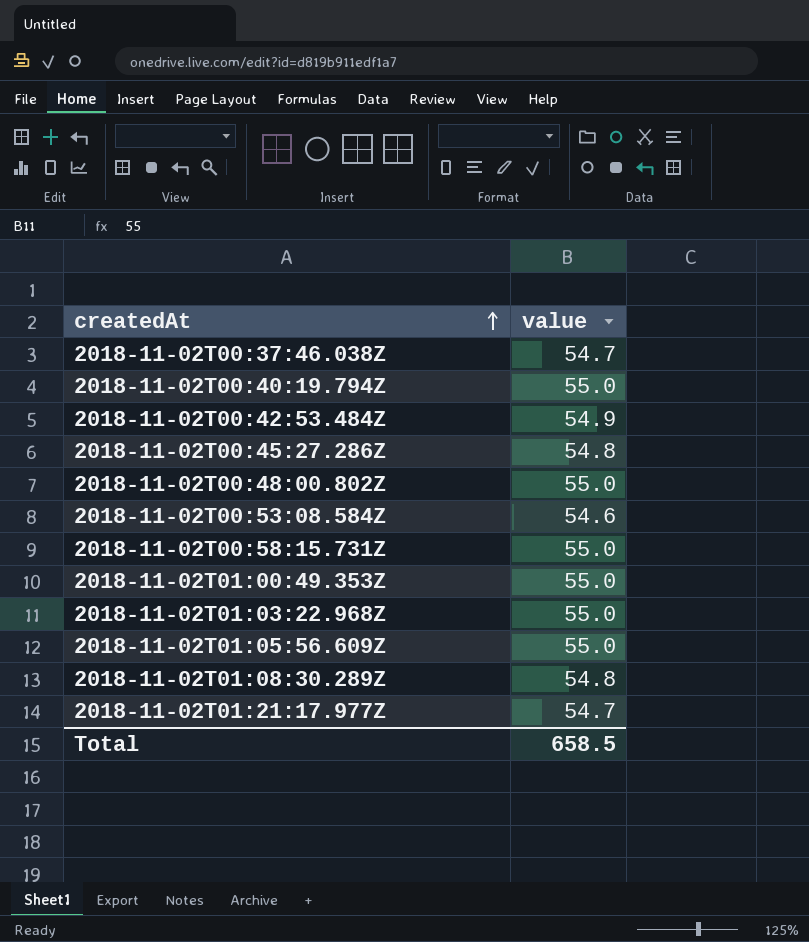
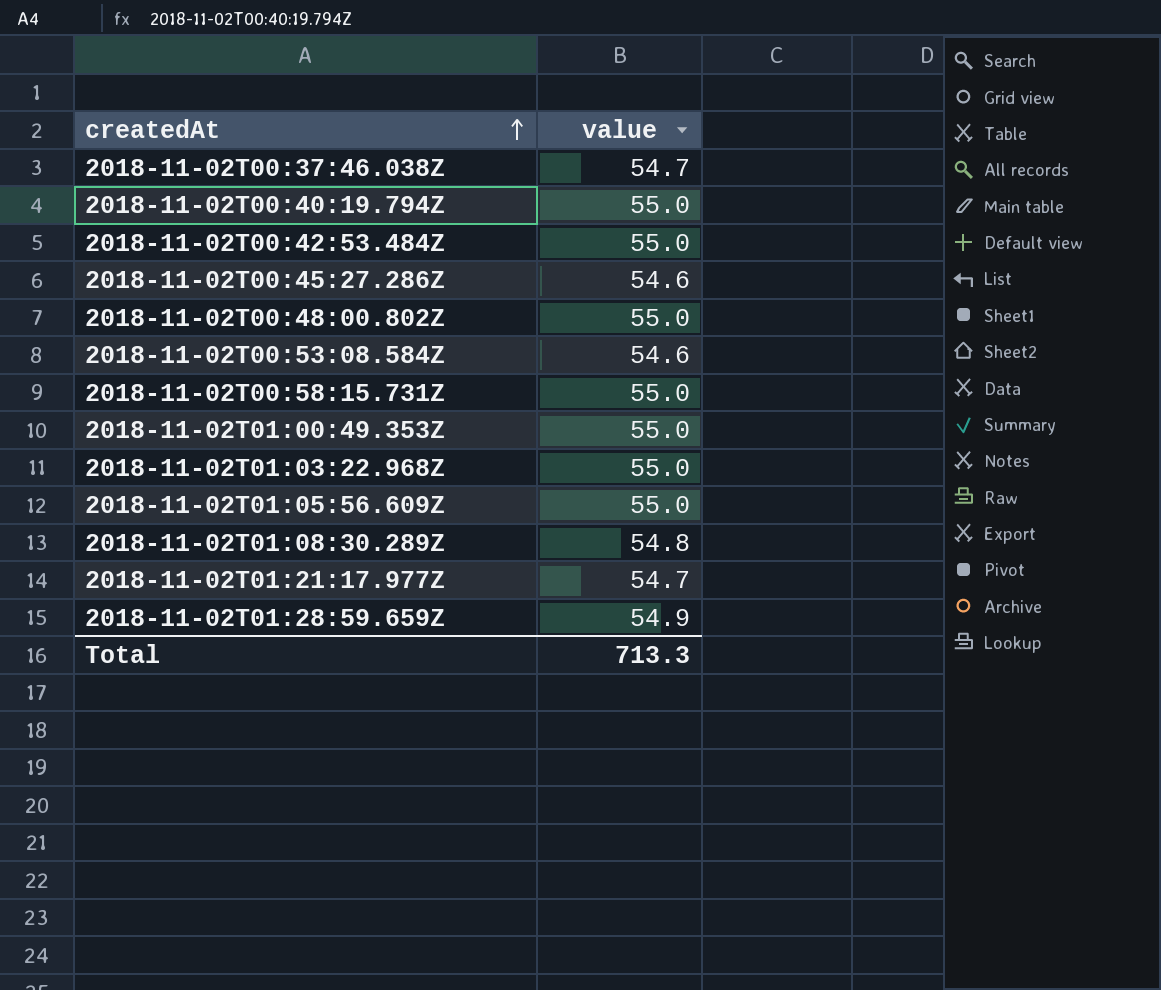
2018-11-02T00:42:53.484Z | value: 54.9 -> 55.0
2018-11-02T00:45:27.286Z | value: 54.8 -> 54.6
row 2018-11-02T01:28:59.659Z: none -> 54.9
Total | value: 658.5 -> 713.3

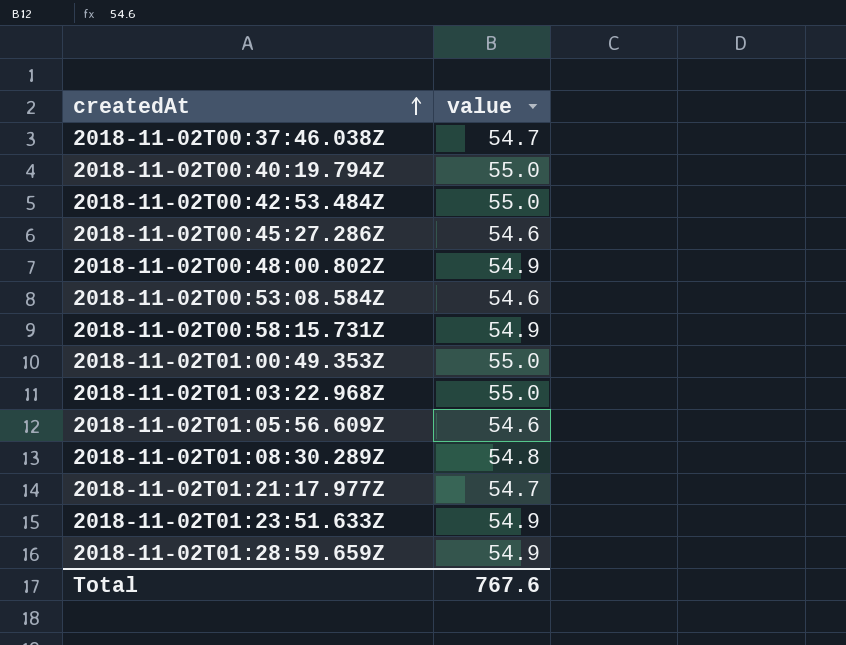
2018-11-02T00:48:00.802Z | value: 55.0 -> 54.9
2018-11-02T00:58:15.731Z | value: 55.0 -> 54.9
2018-11-02T01:05:56.609Z | value: 55.0 -> 54.6
row 2018-11-02T01:23:51.633Z: none -> 54.9
Total | value: 713.3 -> 767.6

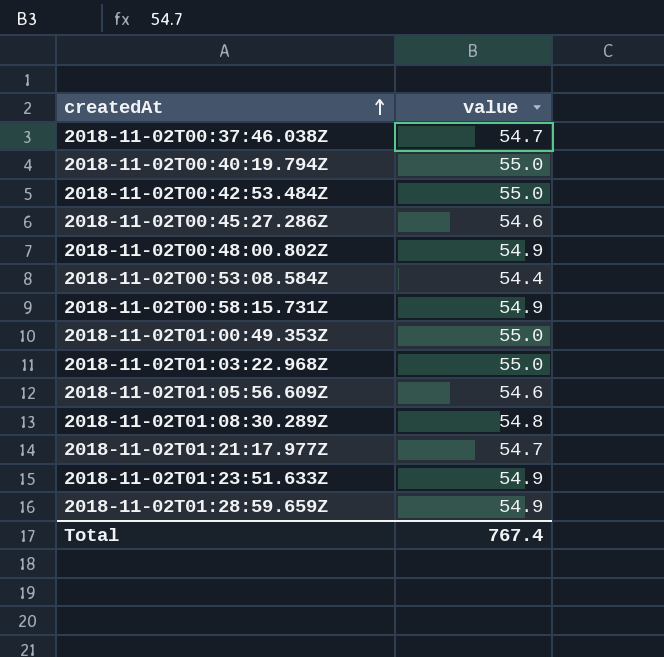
2018-11-02T00:53:08.584Z | value: 54.6 -> 54.4
Total | value: 767.6 -> 767.4

